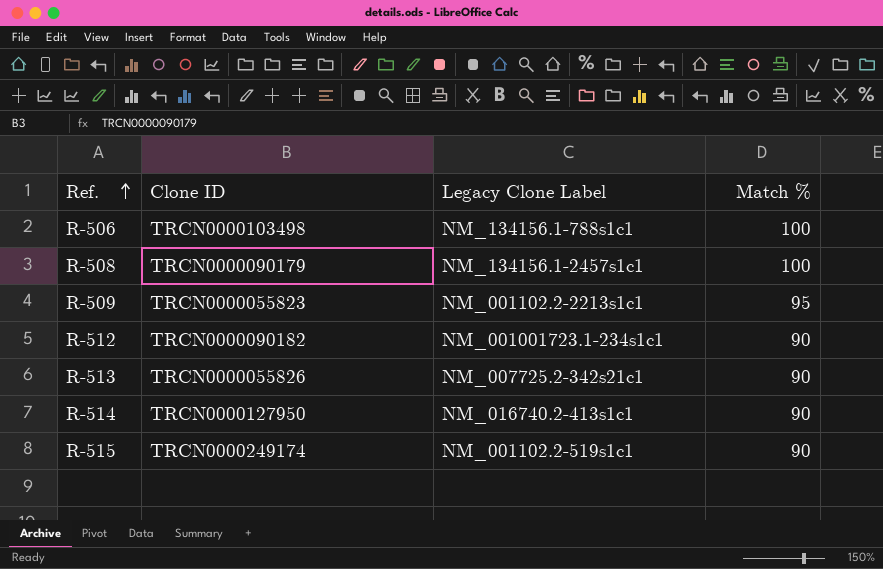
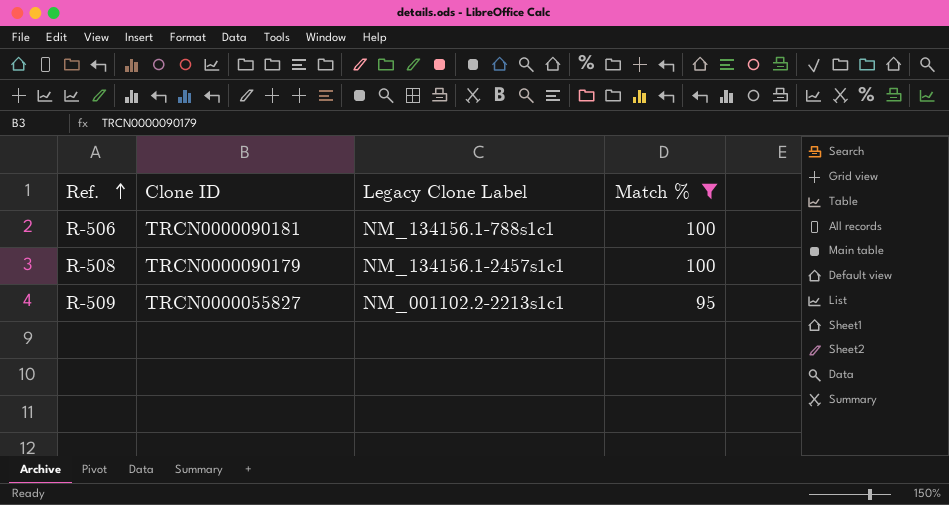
filter: none -> Match % != 90
R-506 | Clone ID: TRCN0000103498 -> TRCN0000090181
R-509 | Clone ID: TRCN0000055823 -> TRCN0000055827

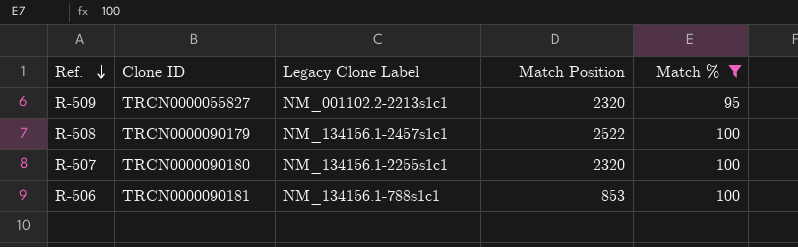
row order: Ref. ascending -> Ref. descending
column Match Position | position: none -> 4
row R-507: none -> TRCN0000090180 | NM_134156.1-2255s1c1 | 2320 | 100

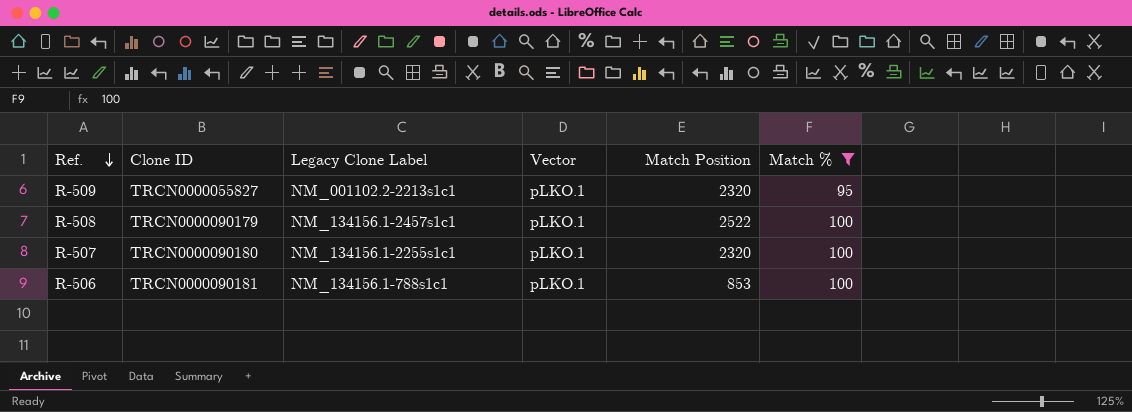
column Vector | position: none -> 4

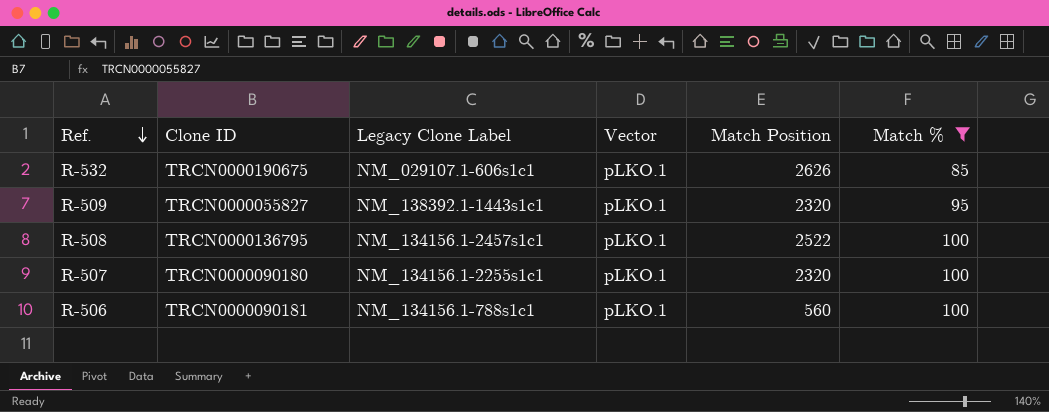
row R-532: none -> TRCN0000190675 | NM_029107.1-606s1c1 | pLKO.1 | 2626 | 85
R-509 | Legacy Clone Label: NM_001102.2-2213s1c1 -> NM_138392.1-1443s1c1
R-508 | Clone ID: TRCN0000090179 -> TRCN0000136795
R-506 | Match Position: 853 -> 560

